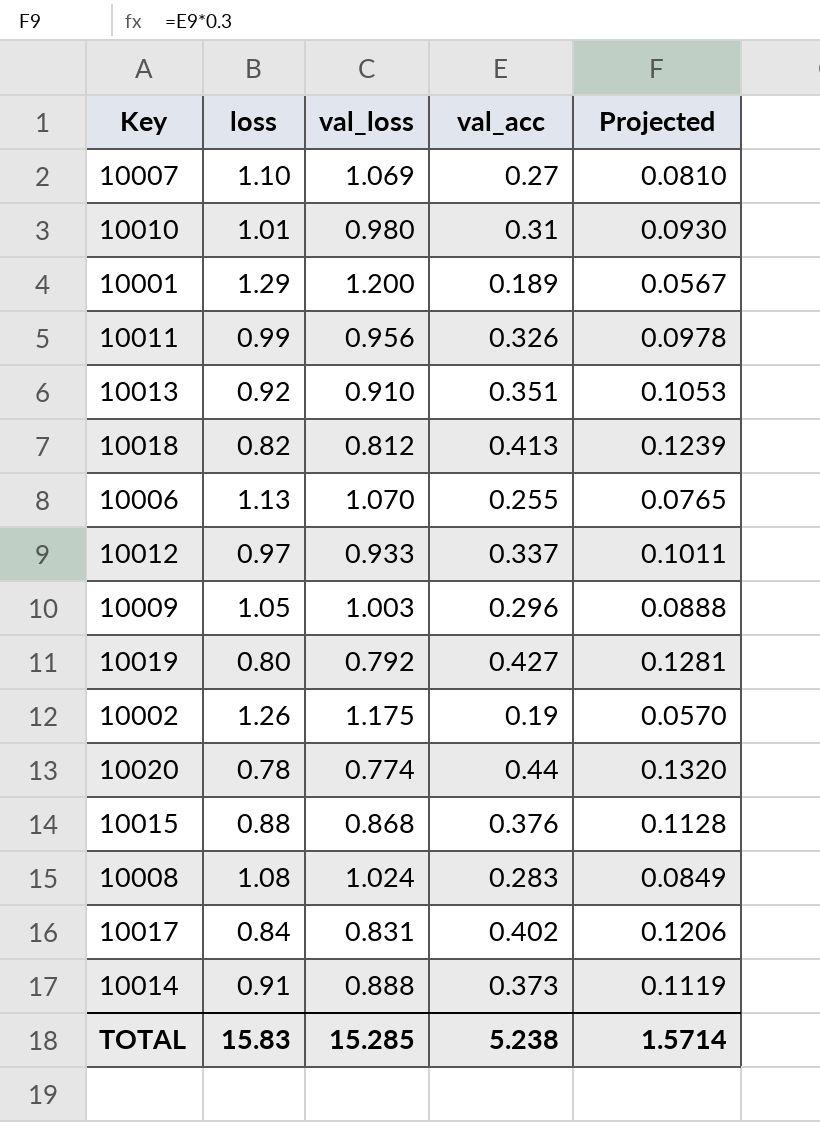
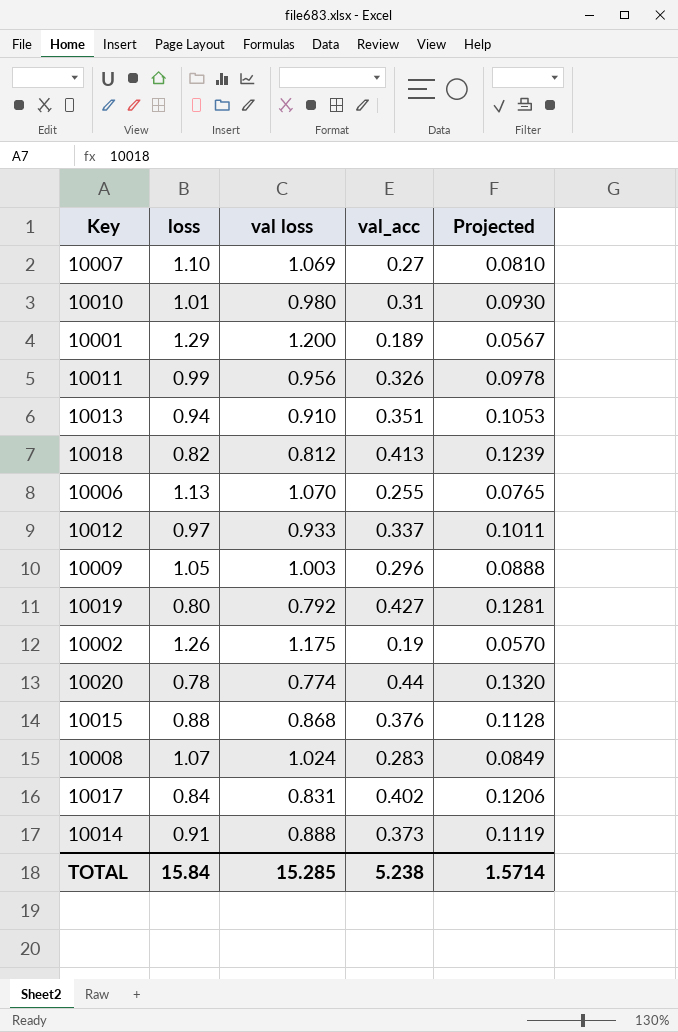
column name: val_loss -> val loss
10013 | loss: 0.92 -> 0.94
10008 | loss: 1.08 -> 1.07
TOTAL | loss: 15.83 -> 15.84

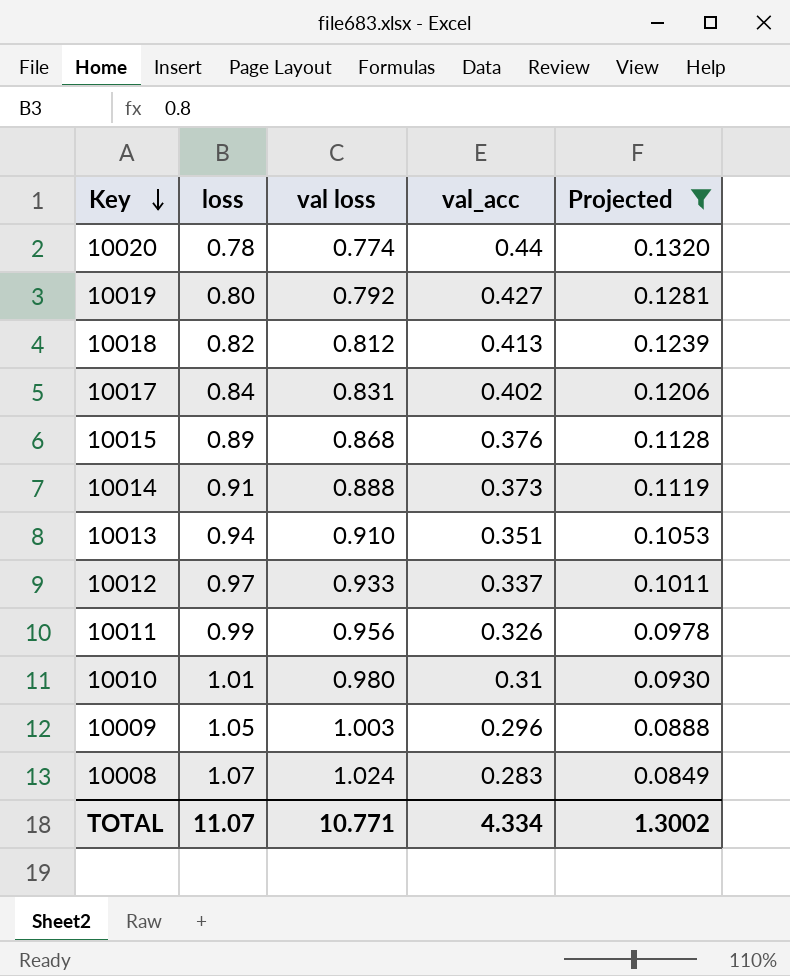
filter: none -> Projected >= 0.0849
row order: none -> Key descending
10015 | loss: 0.88 -> 0.89
TOTAL | loss: 15.84 -> 11.07
TOTAL | val loss: 15.285 -> 10.771
TOTAL | val_acc: 5.238 -> 4.334
TOTAL | Projected: 1.5714 -> 1.3002

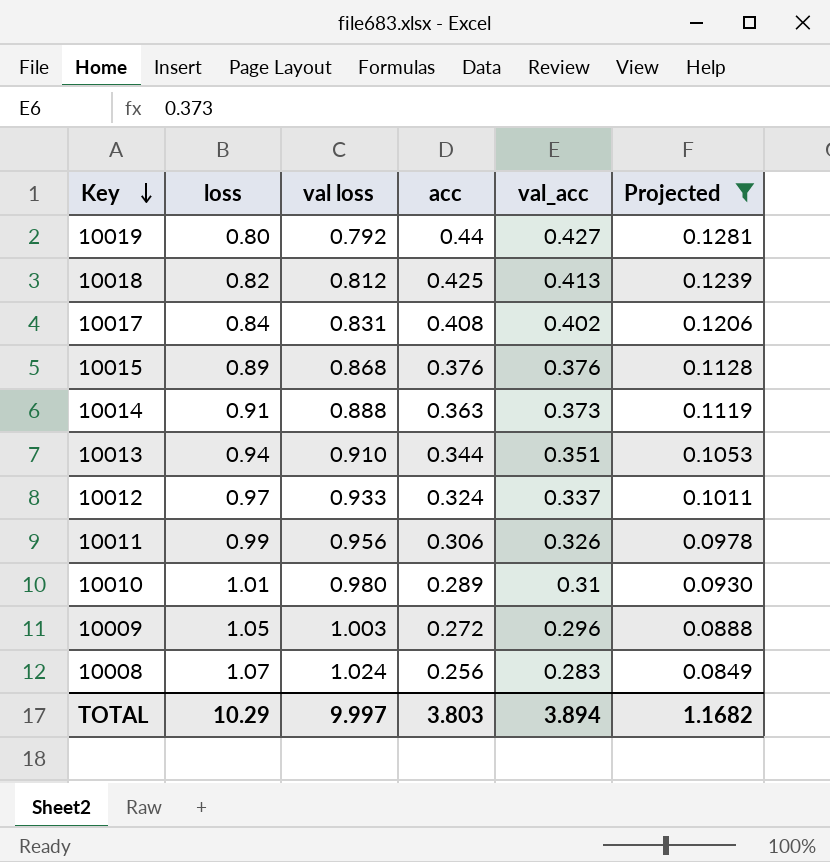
column acc | position: none -> 4
row 10020: 0.78 | 0.774 | 0.44 | 0.1320 -> none
TOTAL | loss: 11.07 -> 10.29
TOTAL | val loss: 10.771 -> 9.997
TOTAL | val_acc: 4.334 -> 3.894
TOTAL | Projected: 1.3002 -> 1.1682

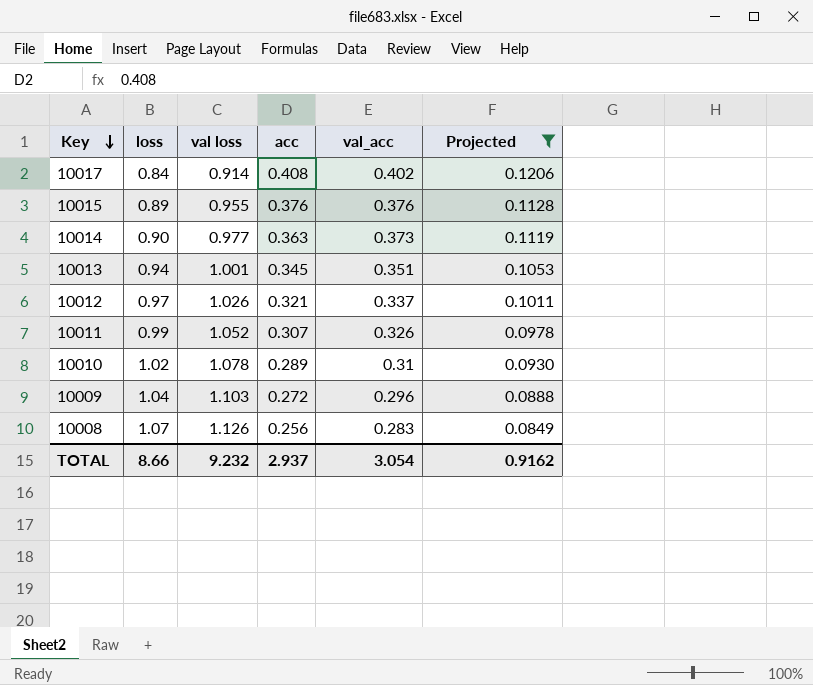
row 10019: 0.80 | 0.792 | 0.44 | 0.427 | 0.1281 -> none
row 10018: 0.82 | 0.812 | 0.425 | 0.413 | 0.1239 -> none
10017 | val loss: 0.831 -> 0.914
10015 | val loss: 0.868 -> 0.955
10014 | loss: 0.91 -> 0.90
10014 | val loss: 0.888 -> 0.977
10013 | val loss: 0.910 -> 1.001
10013 | acc: 0.344 -> 0.345
10012 | val loss: 0.933 -> 1.026
10012 | acc: 0.324 -> 0.321
10011 | val loss: 0.956 -> 1.052
10011 | acc: 0.306 -> 0.307
10010 | loss: 1.01 -> 1.02
10010 | val loss: 0.980 -> 1.078
10009 | loss: 1.05 -> 1.04
10009 | val loss: 1.003 -> 1.103
10008 | val loss: 1.024 -> 1.126
TOTAL | loss: 10.29 -> 8.66
TOTAL | val loss: 9.997 -> 9.232
TOTAL | acc: 3.803 -> 2.937
TOTAL | val_acc: 3.894 -> 3.054
TOTAL | Projected: 1.1682 -> 0.9162

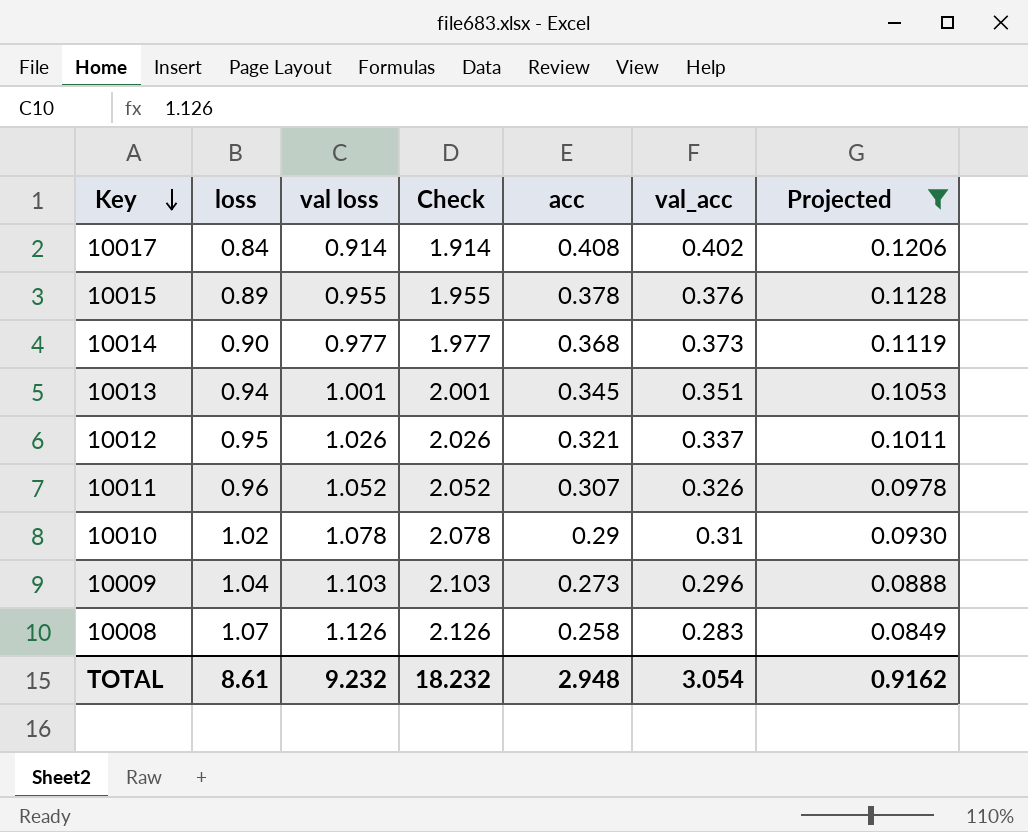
column Check | formula: none -> [val loss] + 1
10015 | acc: 0.376 -> 0.378
10014 | acc: 0.363 -> 0.368
10012 | loss: 0.97 -> 0.95
10011 | loss: 0.99 -> 0.96
10010 | acc: 0.289 -> 0.29
10009 | acc: 0.272 -> 0.273
10008 | acc: 0.256 -> 0.258
TOTAL | loss: 8.66 -> 8.61
TOTAL | acc: 2.937 -> 2.948

